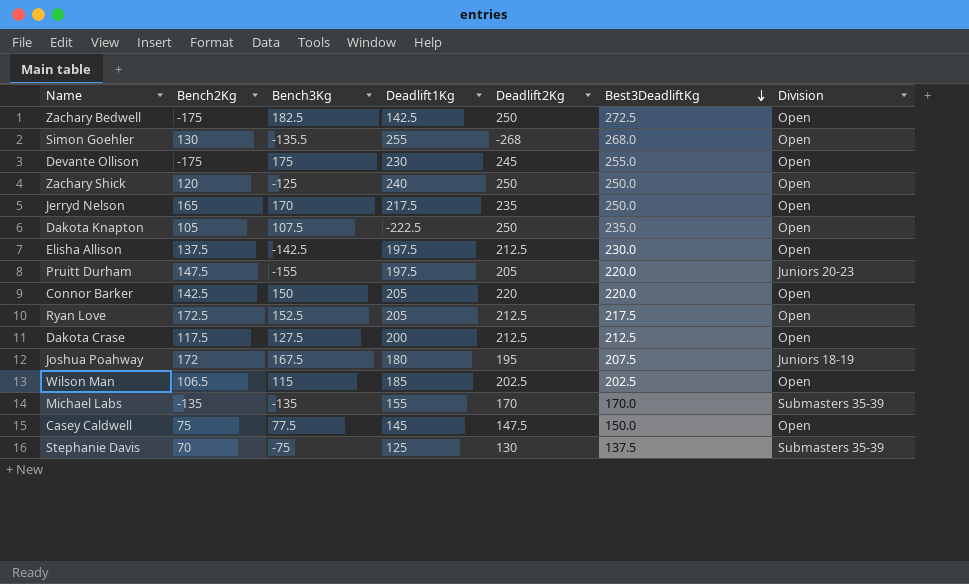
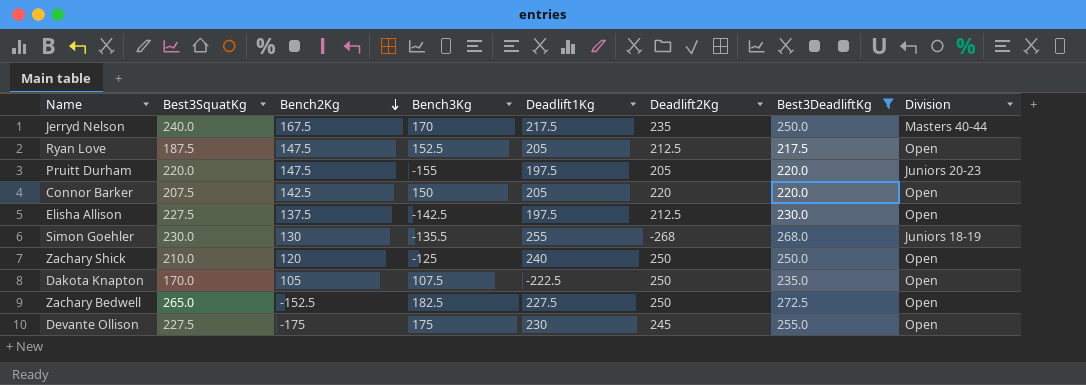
filter: none -> Best3DeadliftKg >= 217.5
row order: Best3DeadliftKg descending -> Bench2Kg descending
column Best3SquatKg | position: none -> 2
Jerryd Nelson | Bench2Kg: 165 -> 167.5
Jerryd Nelson | Division: Open -> Masters 40-44
Ryan Love | Bench2Kg: 172.5 -> 147.5
Simon Goehler | Division: Open -> Juniors 18-19
Zachary Bedwell | Bench2Kg: -175 -> -152.5
Zachary Bedwell | Deadlift1Kg: 142.5 -> 227.5

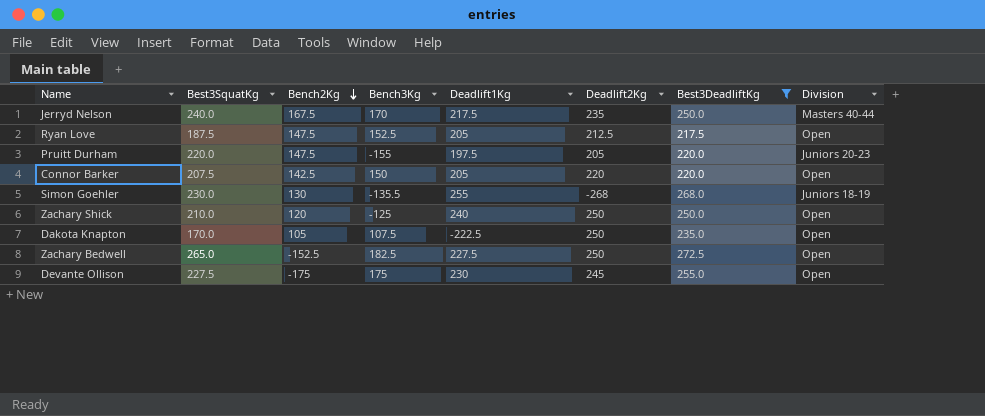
row Elisha Allison: 227.5 | 137.5 | -142.5 | 197.5 | 212.5 | 230.0 | Open -> none

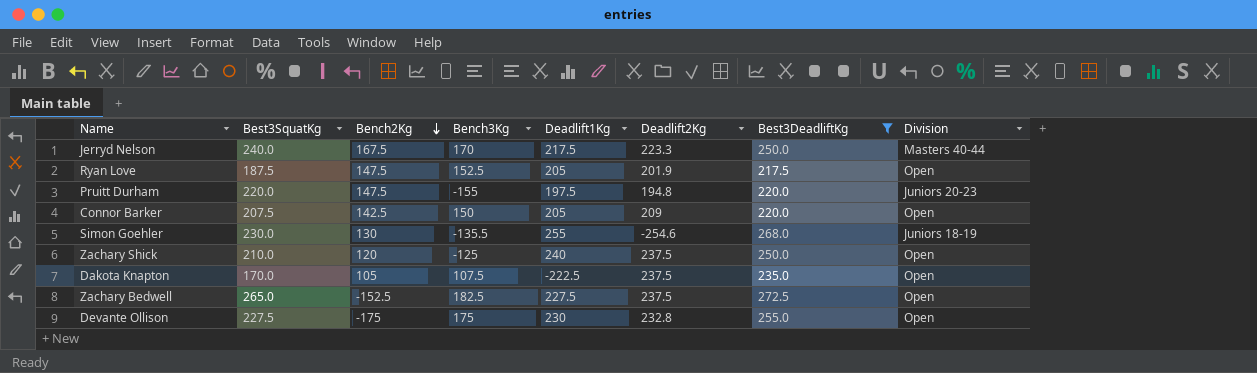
Jerryd Nelson | Deadlift2Kg: 235 -> 223.3
Ryan Love | Deadlift2Kg: 212.5 -> 201.9
Pruitt Durham | Deadlift2Kg: 205 -> 194.8
Connor Barker | Deadlift2Kg: 220 -> 209
Simon Goehler | Deadlift2Kg: -268 -> -254.6
Zachary Shick | Deadlift2Kg: 250 -> 237.5
Dakota Knapton | Deadlift2Kg: 250 -> 237.5
Zachary Bedwell | Deadlift2Kg: 250 -> 237.5
Devante Ollison | Deadlift2Kg: 245 -> 232.8

